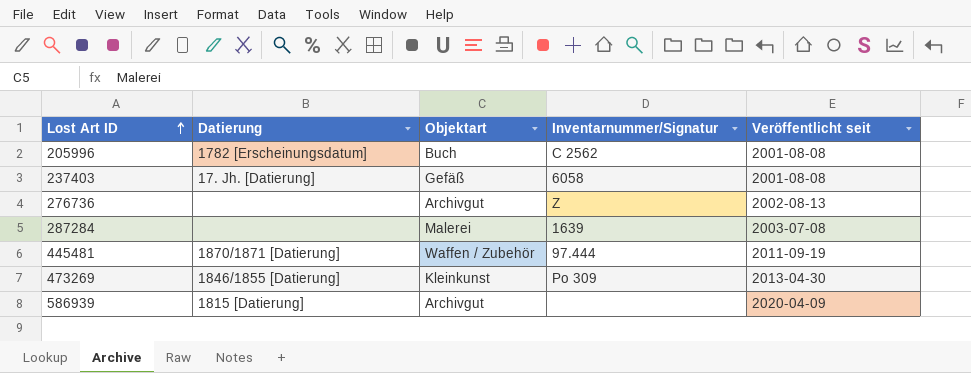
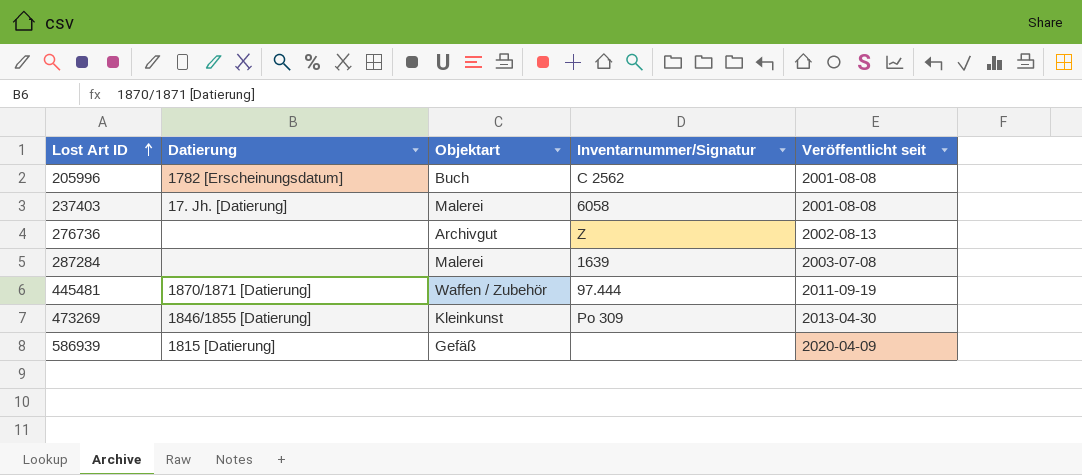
237403 | Objektart: Gefäß -> Malerei
586939 | Objektart: Archivgut -> Gefäß

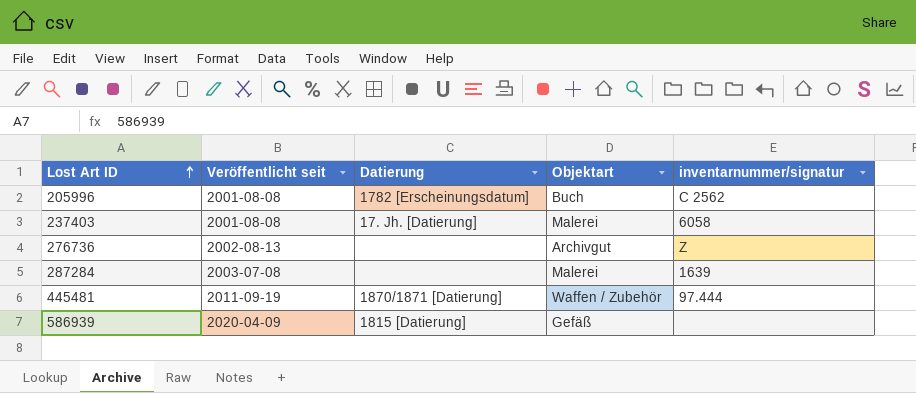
column Veröffentlicht seit | position: 5 -> 2
column name: Inventarnummer/Signatur -> inventarnummer/signatur
row 473269: 1846/1855 [Datierung] | Kleinkunst | Po 309 | 2013-04-30 -> none

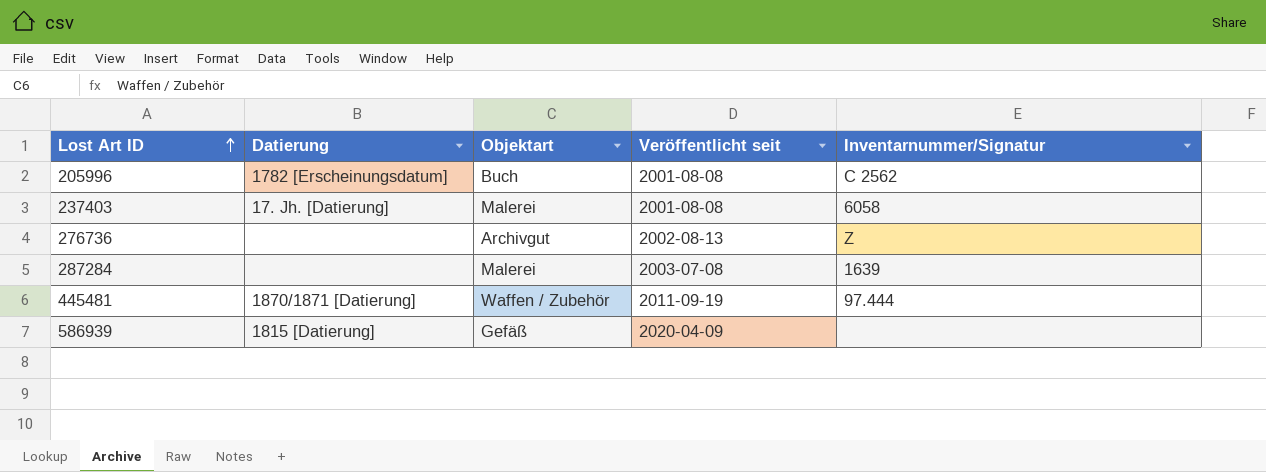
column Veröffentlicht seit | position: 2 -> 4
column name: inventarnummer/signatur -> Inventarnummer/Signatur

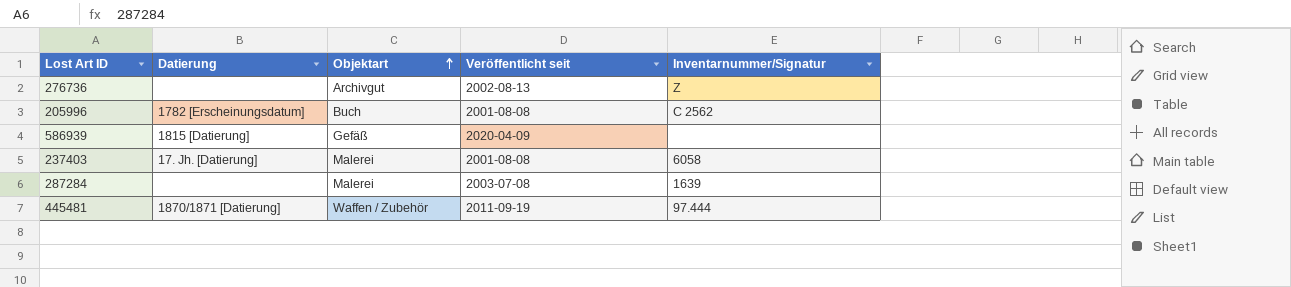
row order: Lost Art ID ascending -> Objektart ascending

